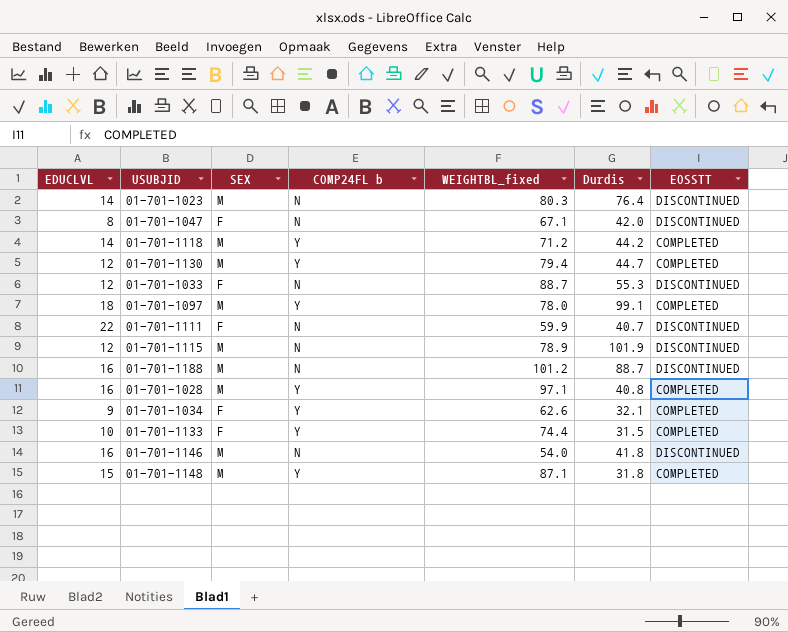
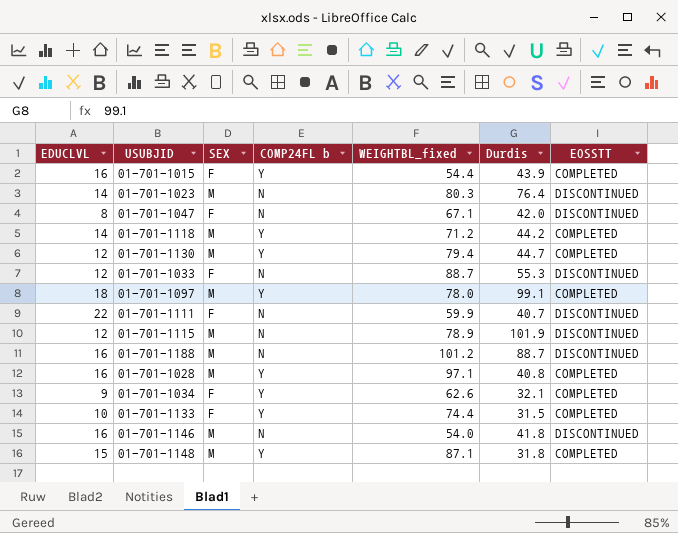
row 01-701-1015: none -> 16 | F | Y | 54.4 | 43.9 | COMPLETED

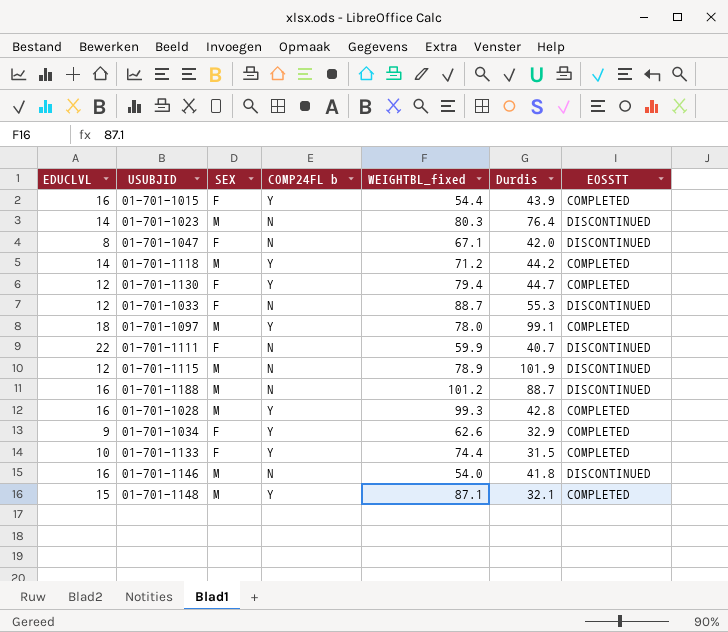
01-701-1130 | SEX: M -> F
01-701-1028 | WEIGHTBL_fixed: 97.1 -> 99.3
01-701-1028 | Durdis: 40.8 -> 42.8
01-701-1034 | Durdis: 32.1 -> 32.9
01-701-1148 | Durdis: 31.8 -> 32.1

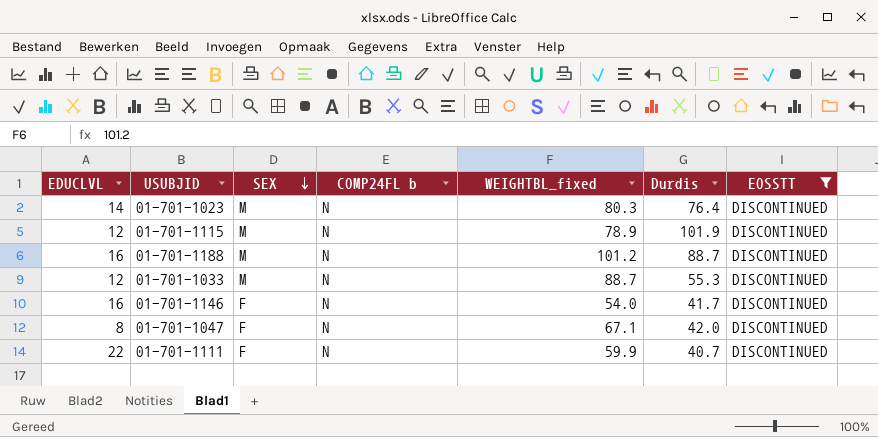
filter: none -> EOSSTT = DISCONTINUED
row order: none -> SEX descending
01-701-1033 | SEX: F -> M
01-701-1146 | SEX: M -> F
01-701-1146 | Durdis: 41.8 -> 41.7

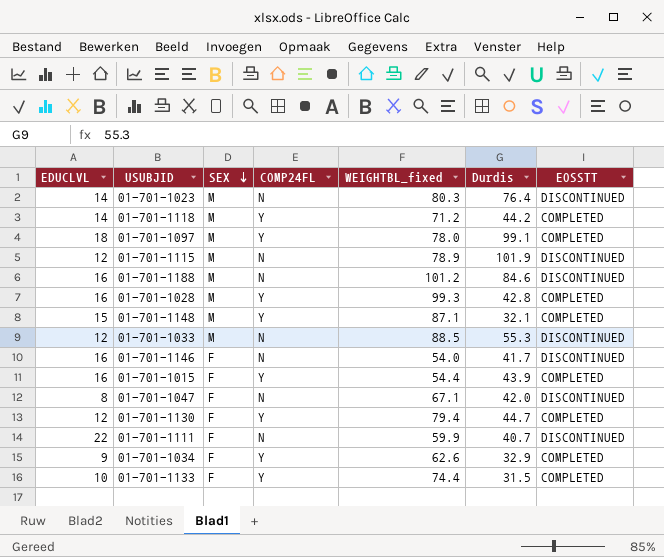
filter: EOSSTT = DISCONTINUED -> none
column name: COMP24FL b -> COMP24FL
01-701-1188 | Durdis: 88.7 -> 84.6
01-701-1033 | WEIGHTBL_fixed: 88.7 -> 88.5

